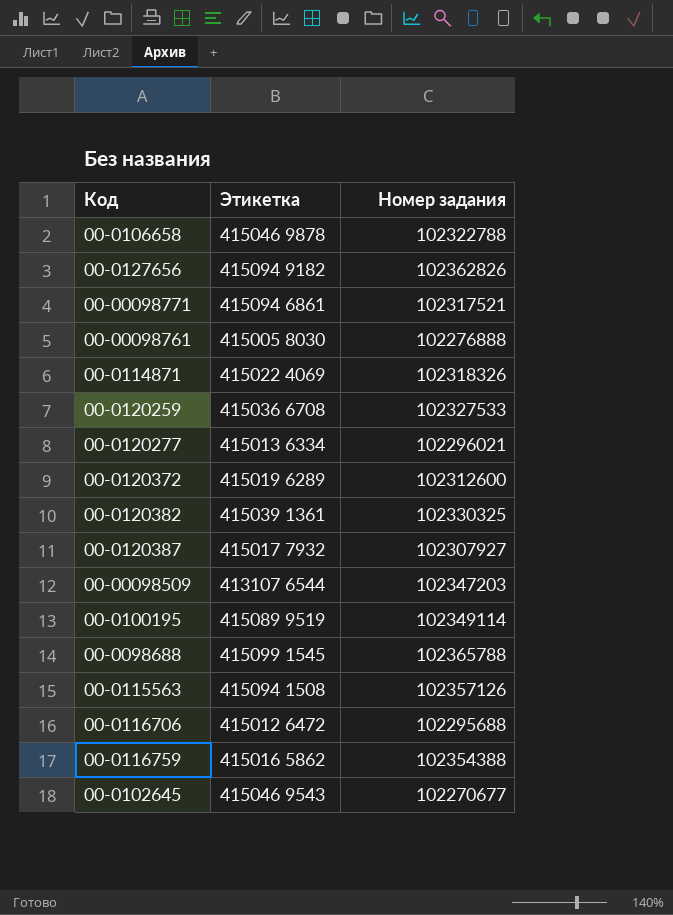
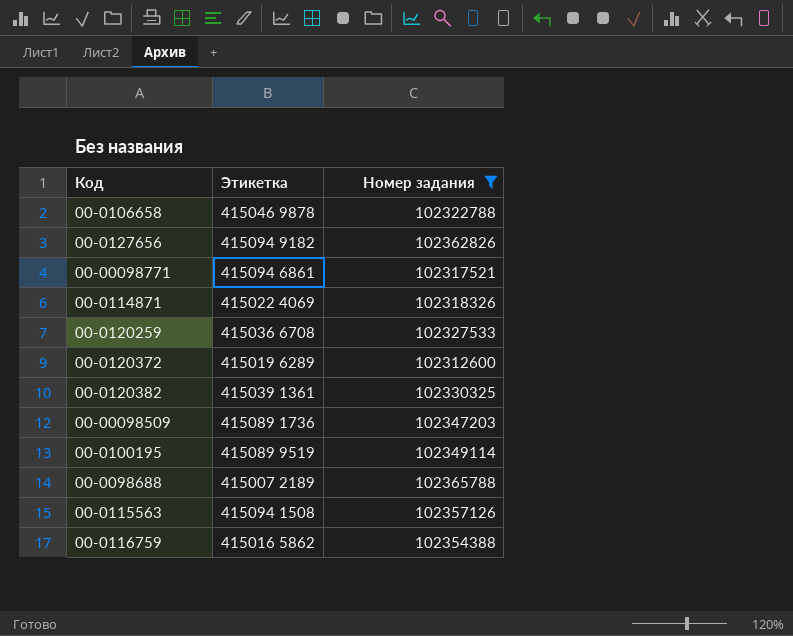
filter: none -> Номер задания >= 102312600
00-00098509 | Этикетка: 413107 6544 -> 415089 1736
00-0098688 | Этикетка: 415099 1545 -> 415007 2189

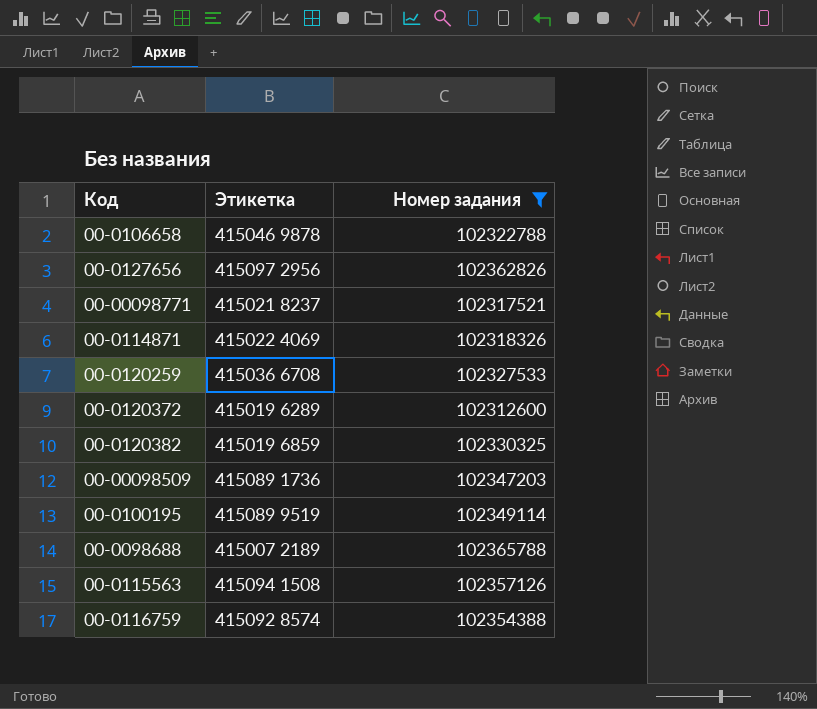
00-0127656 | Этикетка: 415094 9182 -> 415097 2956
00-00098771 | Этикетка: 415094 6861 -> 415021 8237
00-0120382 | Этикетка: 415039 1361 -> 415019 6859
00-0116759 | Этикетка: 415016 5862 -> 415092 8574

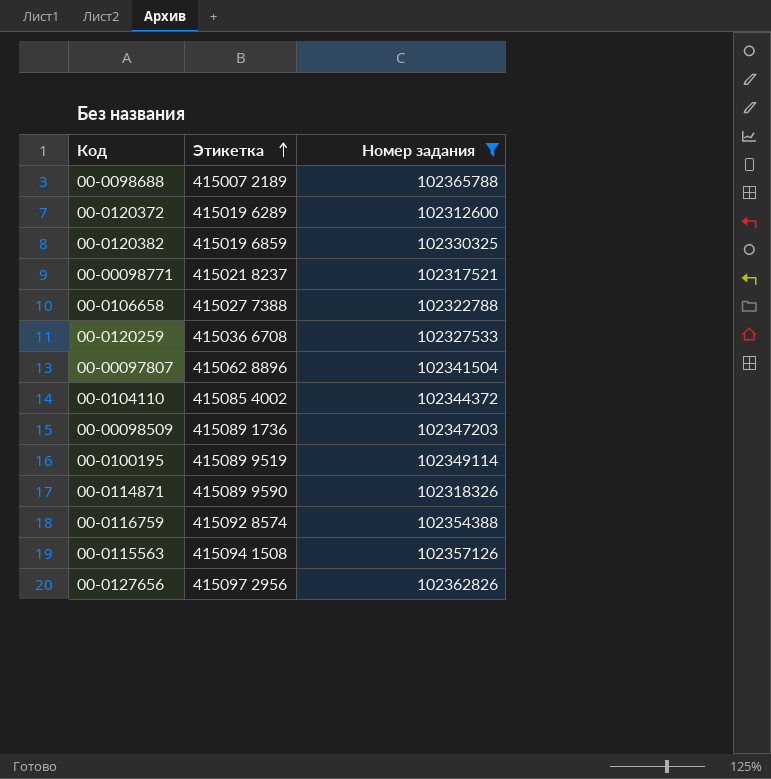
row order: none -> Этикетка ascending
00-0106658 | Этикетка: 415046 9878 -> 415027 7388
row 00-00097807: none -> 415062 8896 | 102341504
row 00-0104110: none -> 415085 4002 | 102344372
00-0114871 | Этикетка: 415022 4069 -> 415089 9590

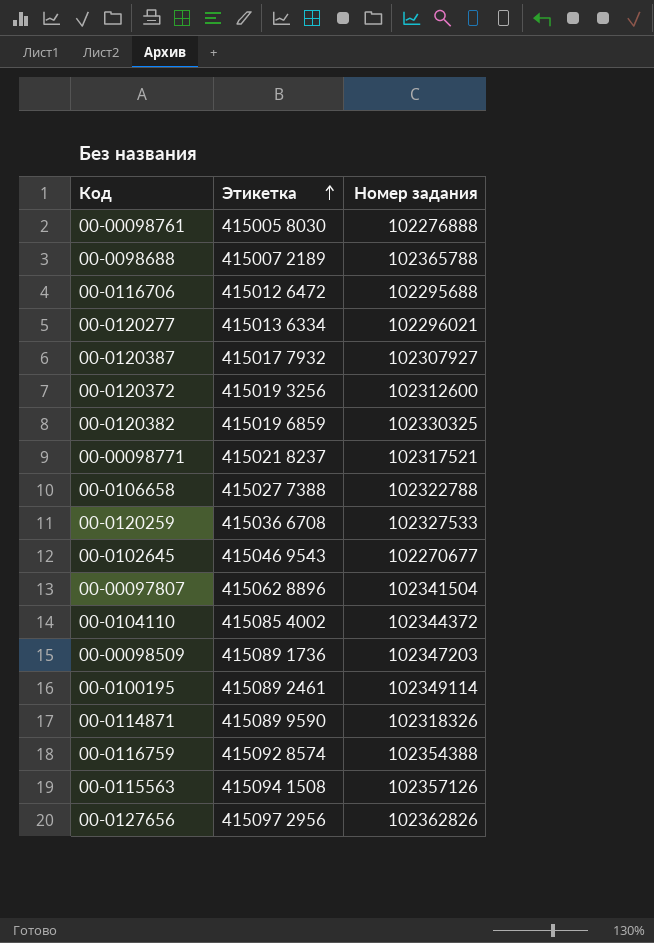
filter: Номер задания >= 102312600 -> none
00-0120372 | Этикетка: 415019 6289 -> 415019 3256
00-0100195 | Этикетка: 415089 9519 -> 415089 2461

